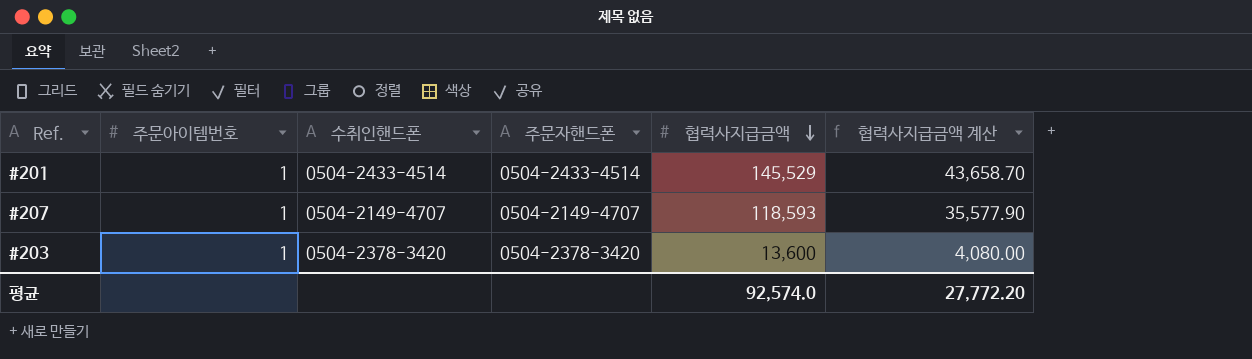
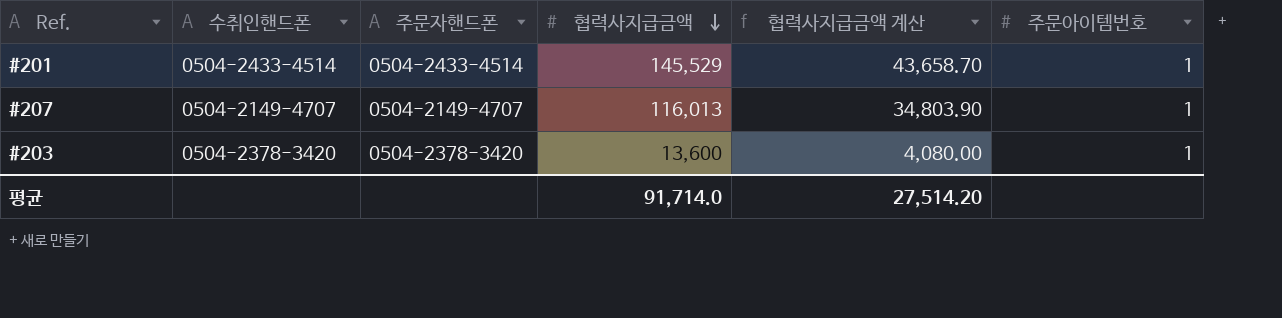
column 주문아이템번호 | position: 2 -> 6
#207 | 협력사지급금액: 118,593 -> 116,013
#207 | 협력사지급금액 계산: 35,577.90 -> 34,803.90
평균 | 협력사지급금액: 92,574.0 -> 91,714.0
평균 | 협력사지급금액 계산: 27,772.20 -> 27,514.20

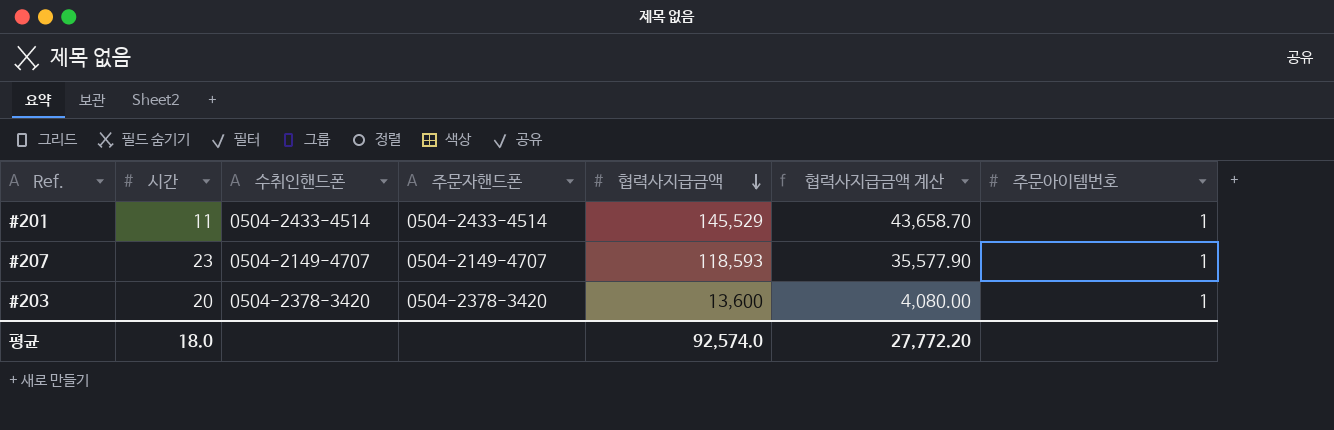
column 시간 | position: none -> 2
#207 | 협력사지급금액: 116,013 -> 118,593
#207 | 협력사지급금액 계산: 34,803.90 -> 35,577.90
평균 | 협력사지급금액: 91,714.0 -> 92,574.0
평균 | 협력사지급금액 계산: 27,514.20 -> 27,772.20

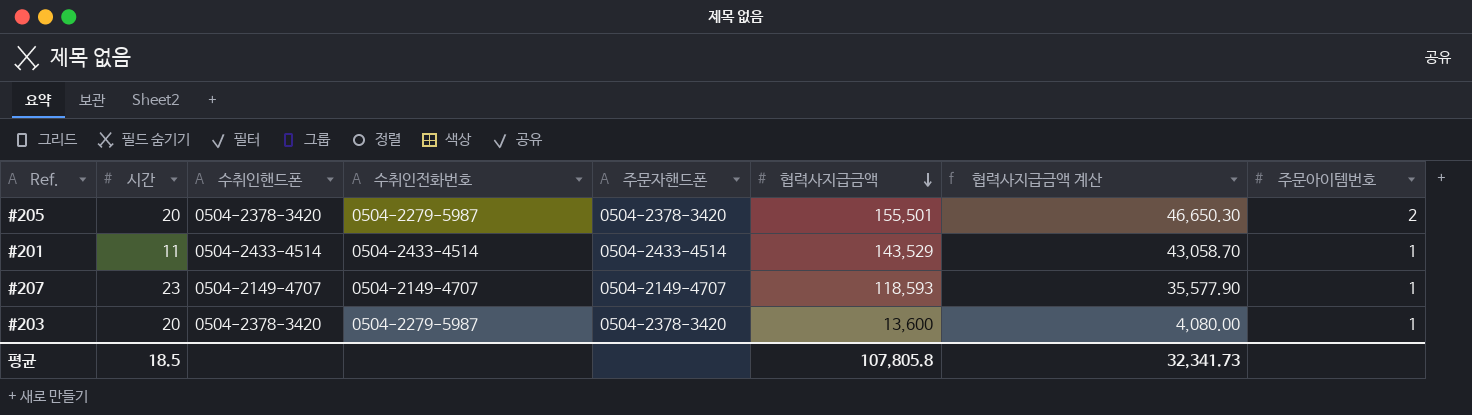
column 수취인전화번호 | position: none -> 4
row #205: none -> 20 | 0504-2378-3420 | 0504-2279-5987 | 0504-2378-3420 | 155,501 | 46,650.30 | 2
#201 | 협력사지급금액: 145,529 -> 143,529
#201 | 협력사지급금액 계산: 43,658.70 -> 43,058.70
평균 | 시간: 18.0 -> 18.5
평균 | 협력사지급금액: 92,574.0 -> 107,805.8
평균 | 협력사지급금액 계산: 27,772.20 -> 32,341.73

